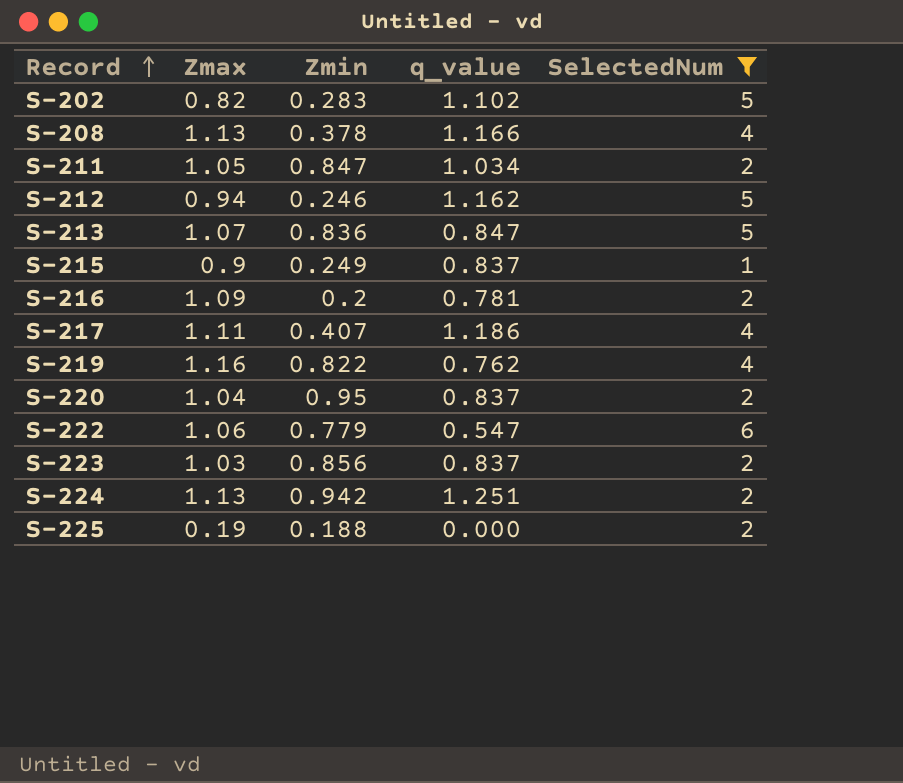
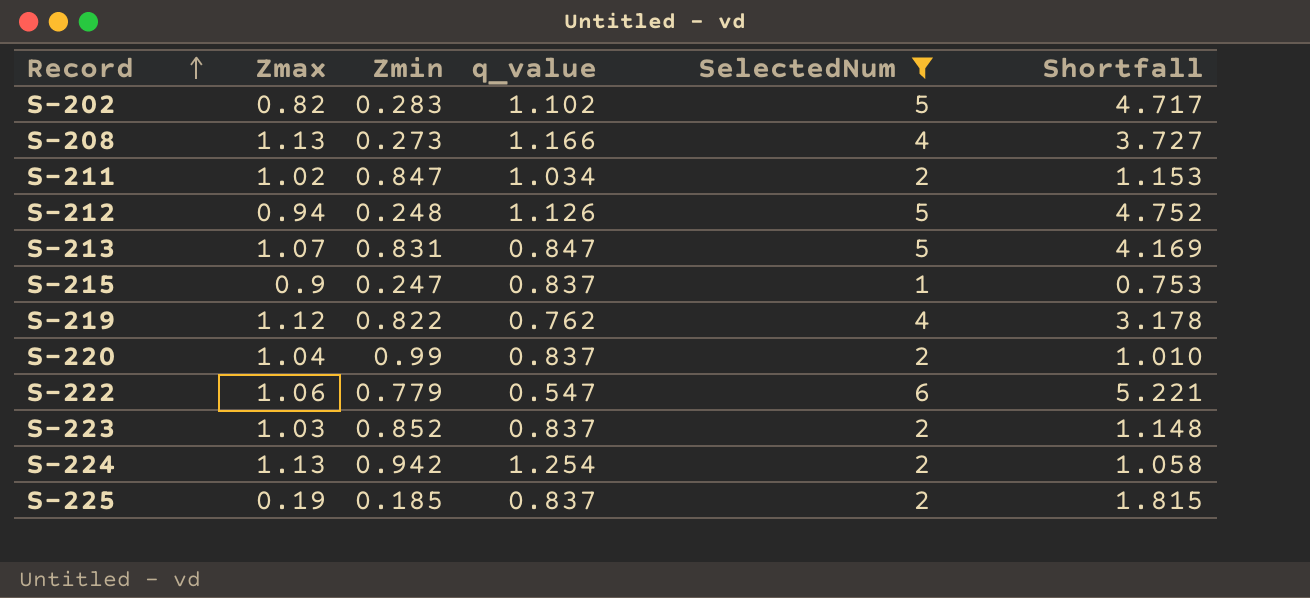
column Shortfall | formula: none -> [SelectedNum] - [Zmin]
row S-216: 1.09 | 0.2 | 0.781 | 2 -> none
row S-217: 1.11 | 0.407 | 1.186 | 4 -> none
S-208 | Zmin: 0.378 -> 0.273
S-211 | Zmax: 1.05 -> 1.02
S-212 | Zmin: 0.246 -> 0.248
S-212 | q_value: 1.162 -> 1.126
S-213 | Zmin: 0.836 -> 0.831
S-215 | Zmin: 0.249 -> 0.247
S-219 | Zmax: 1.16 -> 1.12
S-220 | Zmin: 0.95 -> 0.99
S-223 | Zmin: 0.856 -> 0.852
S-224 | q_value: 1.251 -> 1.254
S-225 | Zmin: 0.188 -> 0.185
S-225 | q_value: 0.000 -> 0.837

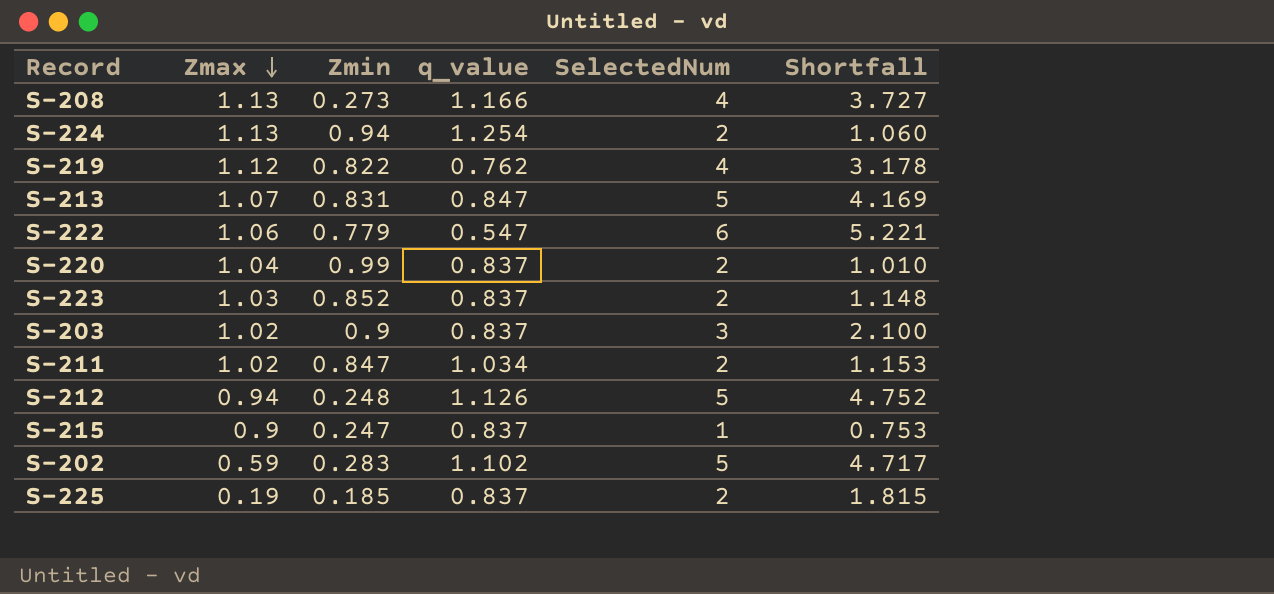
filter: SelectedNum != 3 -> none
row order: Record ascending -> Zmax descending
S-224 | Zmin: 0.942 -> 0.94
S-224 | Shortfall: 1.058 -> 1.060
S-202 | Zmax: 0.82 -> 0.59

